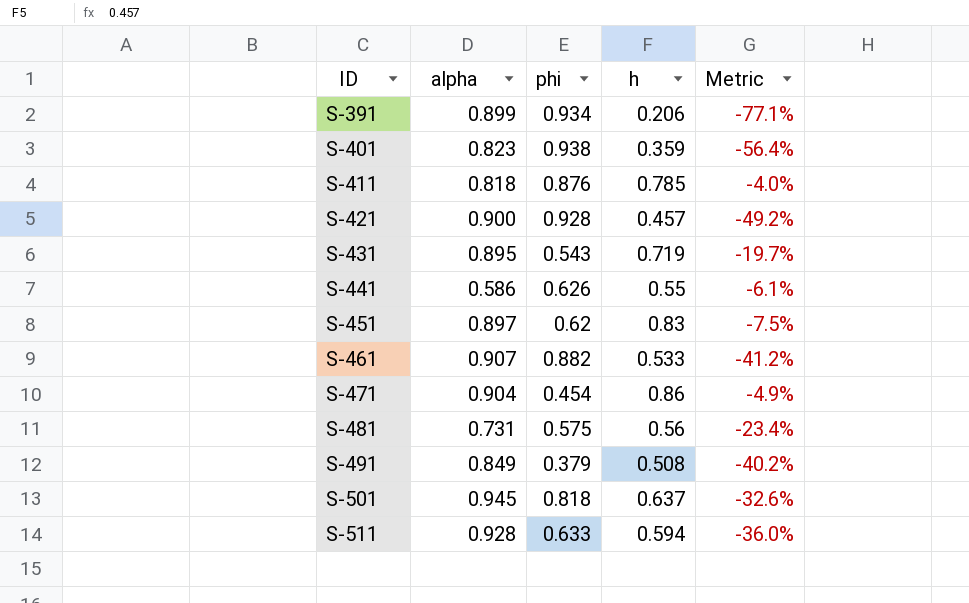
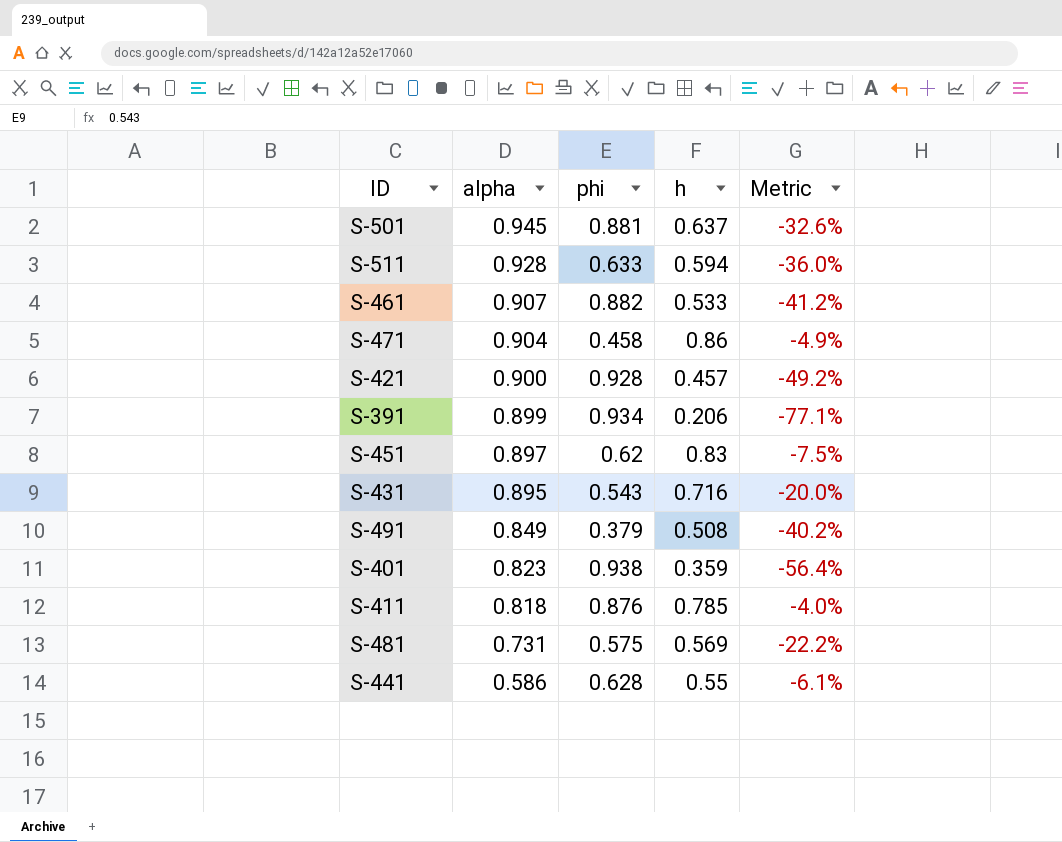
row order: ID ascending -> alpha descending
S-501 | phi: 0.818 -> 0.881
S-471 | phi: 0.454 -> 0.458
S-431 | h: 0.719 -> 0.716
S-431 | Metric: -19.7% -> -20.0%
S-481 | h: 0.56 -> 0.569
S-481 | Metric: -23.4% -> -22.2%
S-441 | phi: 0.626 -> 0.628

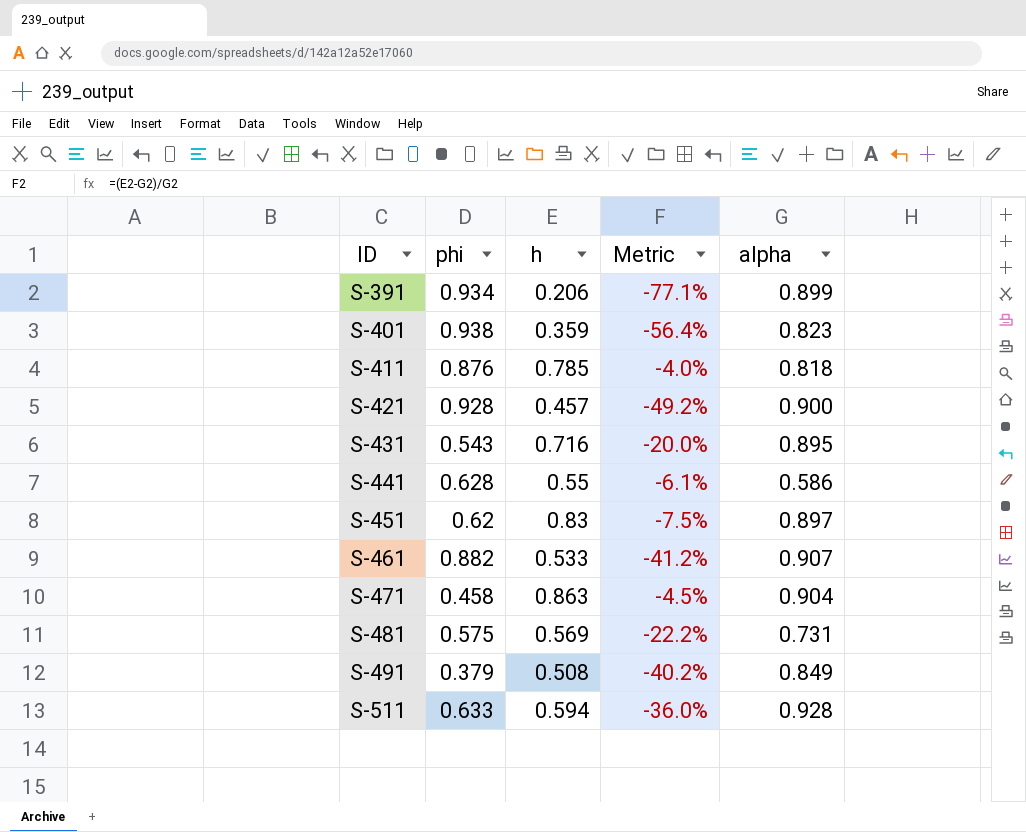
row order: alpha descending -> ID ascending
column alpha | position: 2 -> 5
row S-501: 0.945 | 0.881 | 0.637 | -32.6% -> none
S-471 | h: 0.86 -> 0.863
S-471 | Metric: -4.9% -> -4.5%

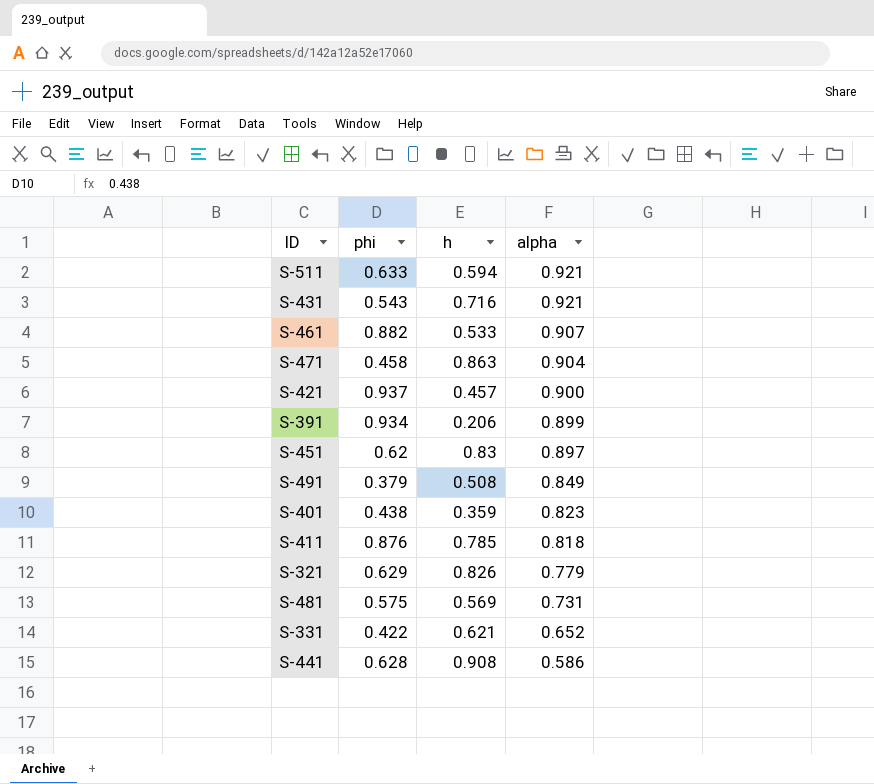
row order: ID ascending -> alpha descending
column Metric | formula: ([h] - [alpha]) / [alpha] -> none
S-511 | alpha: 0.928 -> 0.921
S-431 | alpha: 0.895 -> 0.921
S-421 | phi: 0.928 -> 0.937
S-401 | phi: 0.938 -> 0.438
row S-321: none -> 0.629 | 0.826 | 0.779
row S-331: none -> 0.422 | 0.621 | 0.652
S-441 | h: 0.55 -> 0.908

